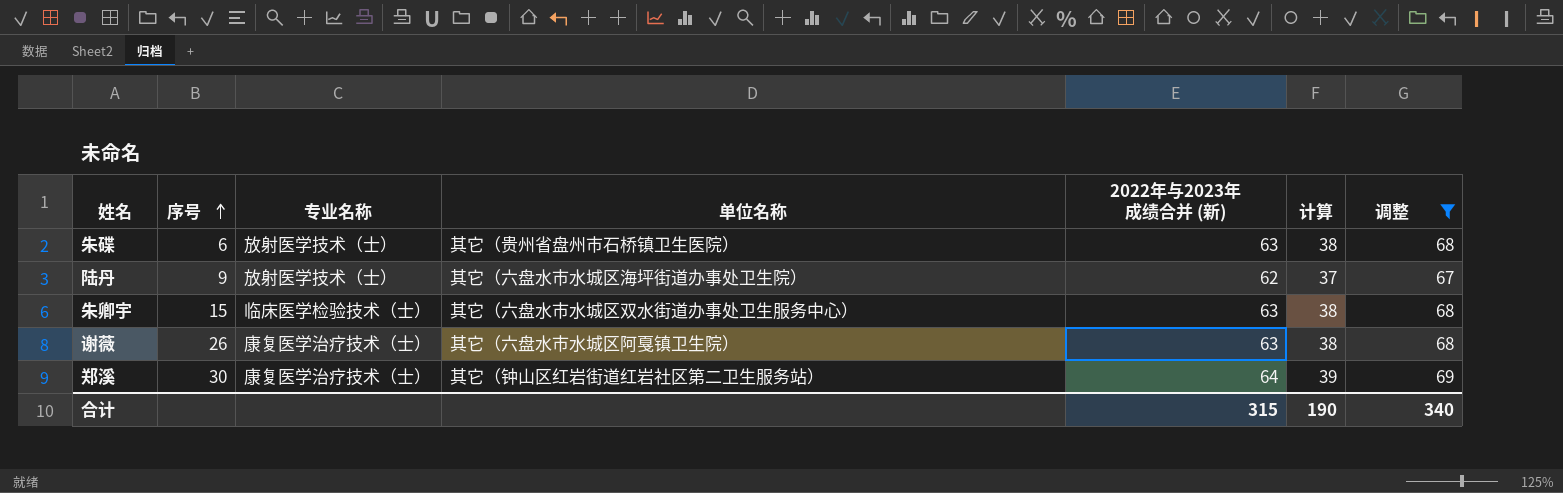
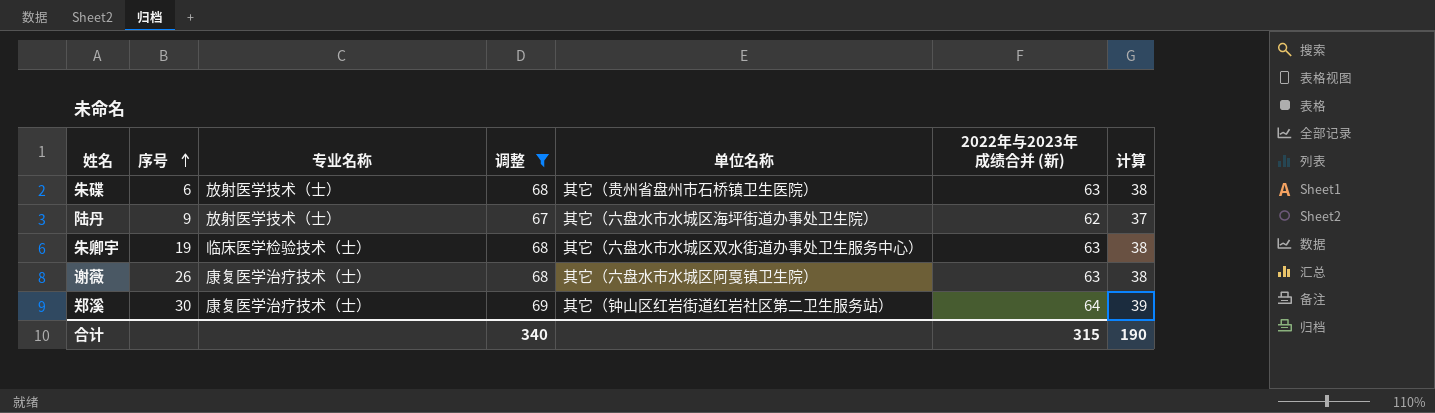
column 调整 | position: 7 -> 4
朱卿宇 | 序号: 15 -> 19

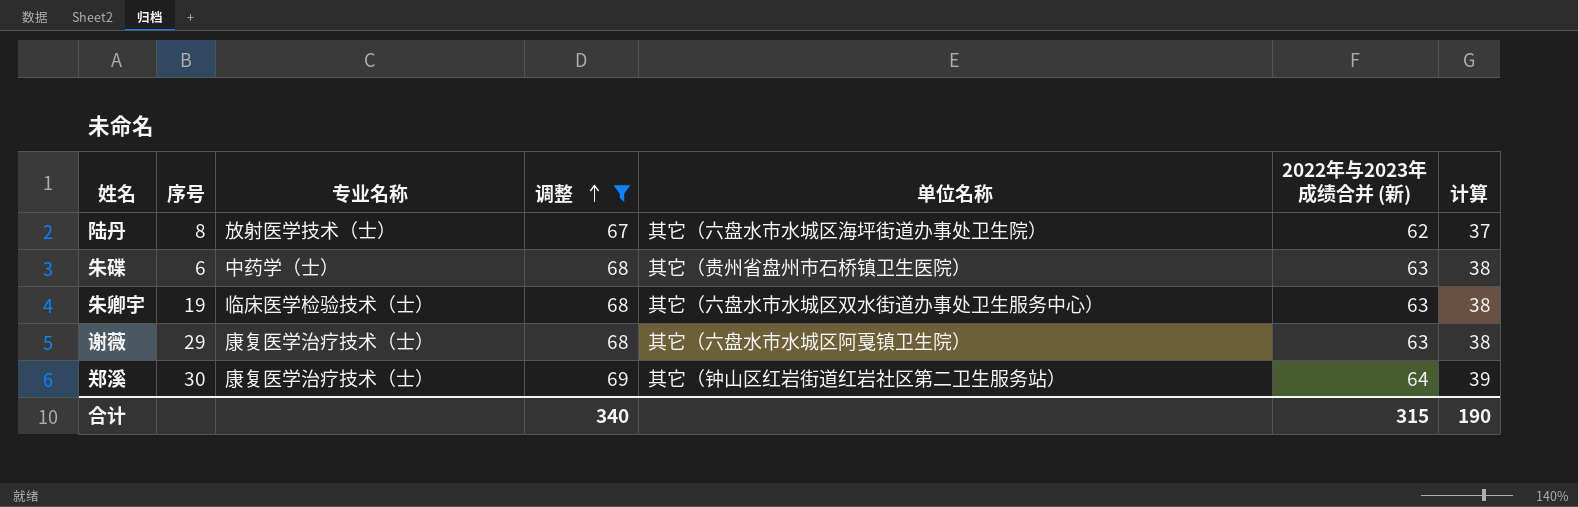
row order: 序号 ascending -> 调整 ascending
陆丹 | 序号: 9 -> 8
朱碟 | 专业名称: 放射医学技术（士） -> 中药学（士）
谢薇 | 序号: 26 -> 29

